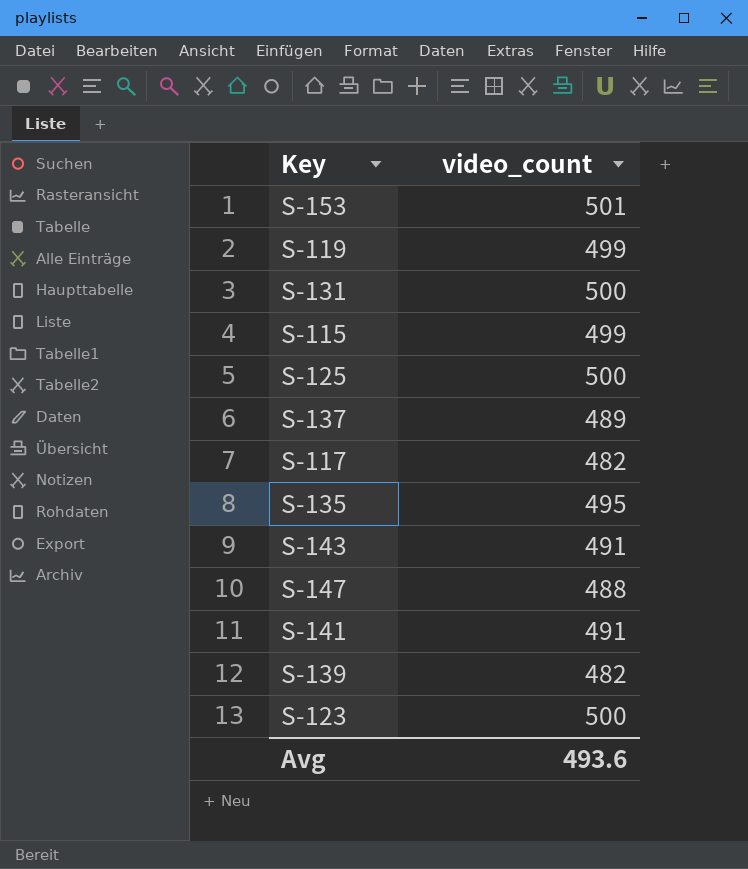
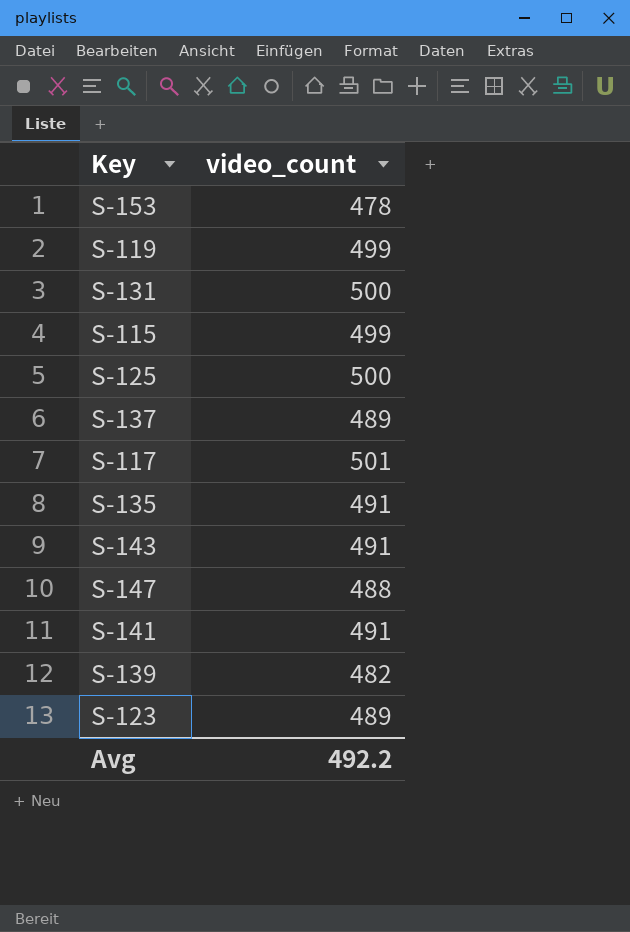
S-153 | video_count: 501 -> 478
S-117 | video_count: 482 -> 501
S-135 | video_count: 495 -> 491
S-123 | video_count: 500 -> 489
Avg | video_count: 493.6 -> 492.2

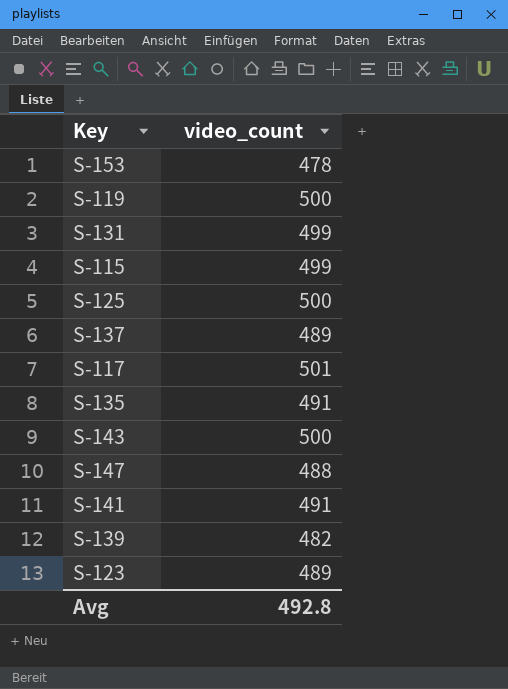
S-119 | video_count: 499 -> 500
S-131 | video_count: 500 -> 499
S-143 | video_count: 491 -> 500
Avg | video_count: 492.2 -> 492.8

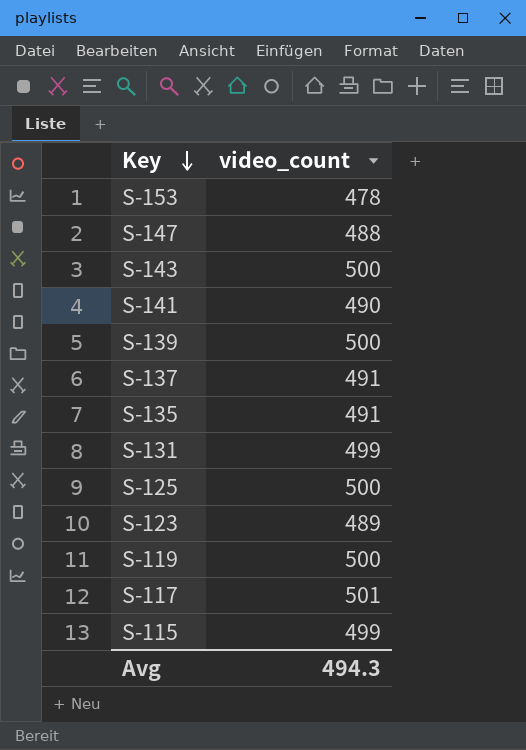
row order: none -> Key descending
S-141 | video_count: 491 -> 490
S-139 | video_count: 482 -> 500
S-137 | video_count: 489 -> 491
Avg | video_count: 492.8 -> 494.3

